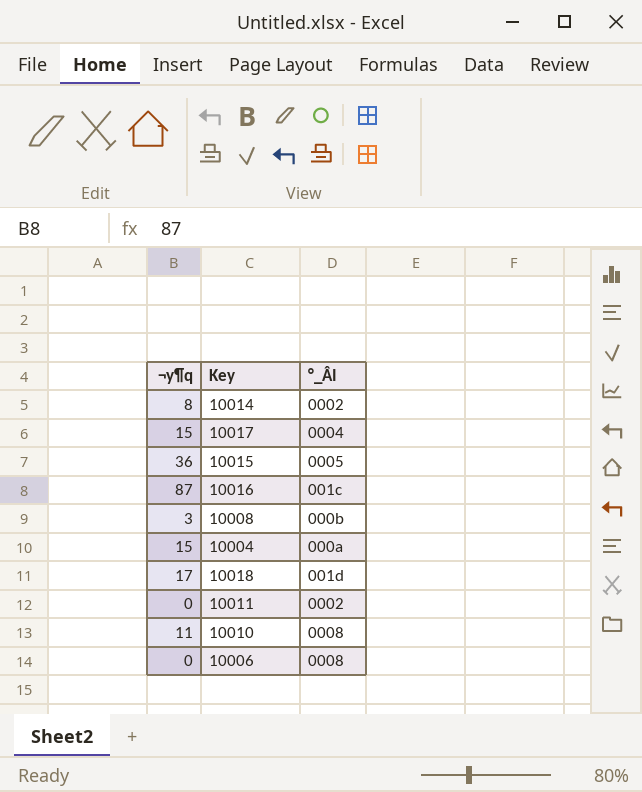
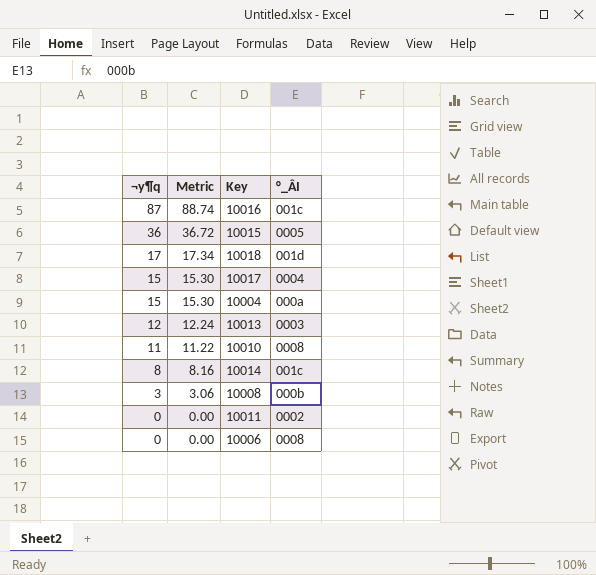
row order: none -> ¬y¶q descending
column Metric | formula: none -> [¬y¶q] * 1.02
row 10013: none -> 12 | 12.24 | 0003
10014 | °_ÂI: 0002 -> 001c

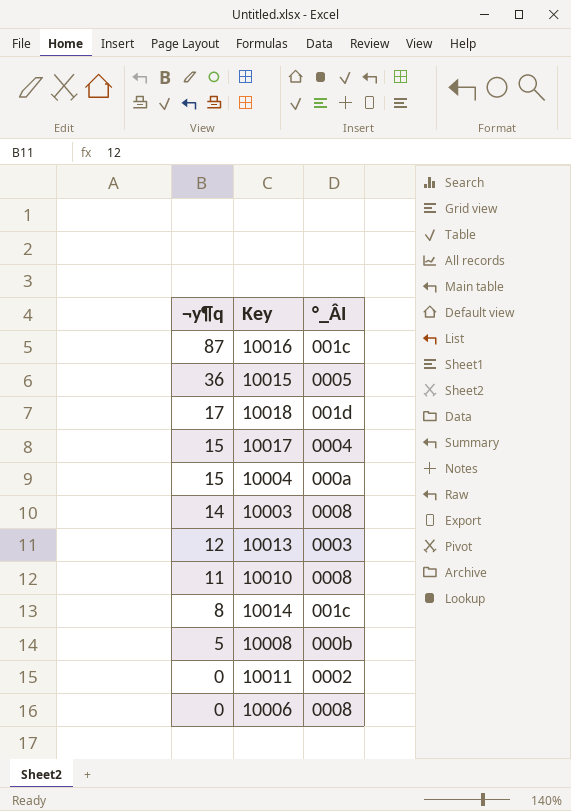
column Metric | formula: [¬y¶q] * 1.02 -> none
row 10003: none -> 14 | 0008
10008 | ¬y¶q: 3 -> 5

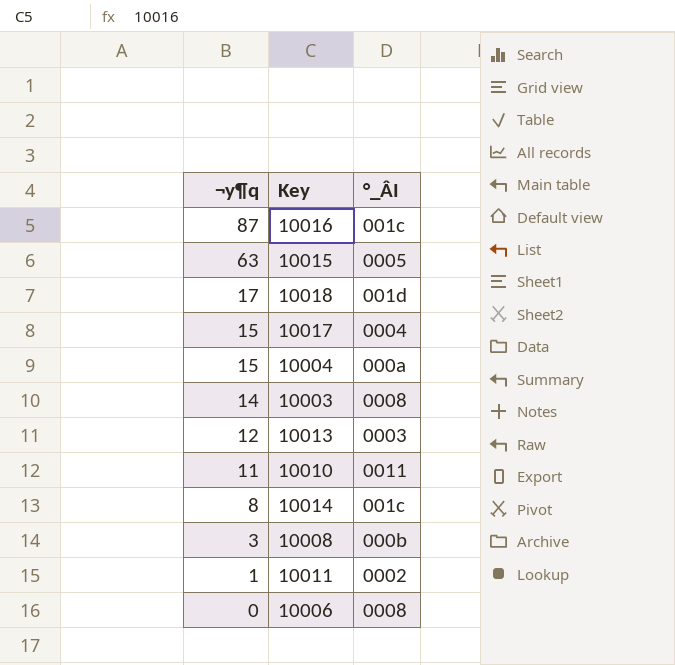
10015 | ¬y¶q: 36 -> 63
10010 | °_ÂI: 0008 -> 0011
10008 | ¬y¶q: 5 -> 3
10011 | ¬y¶q: 0 -> 1

